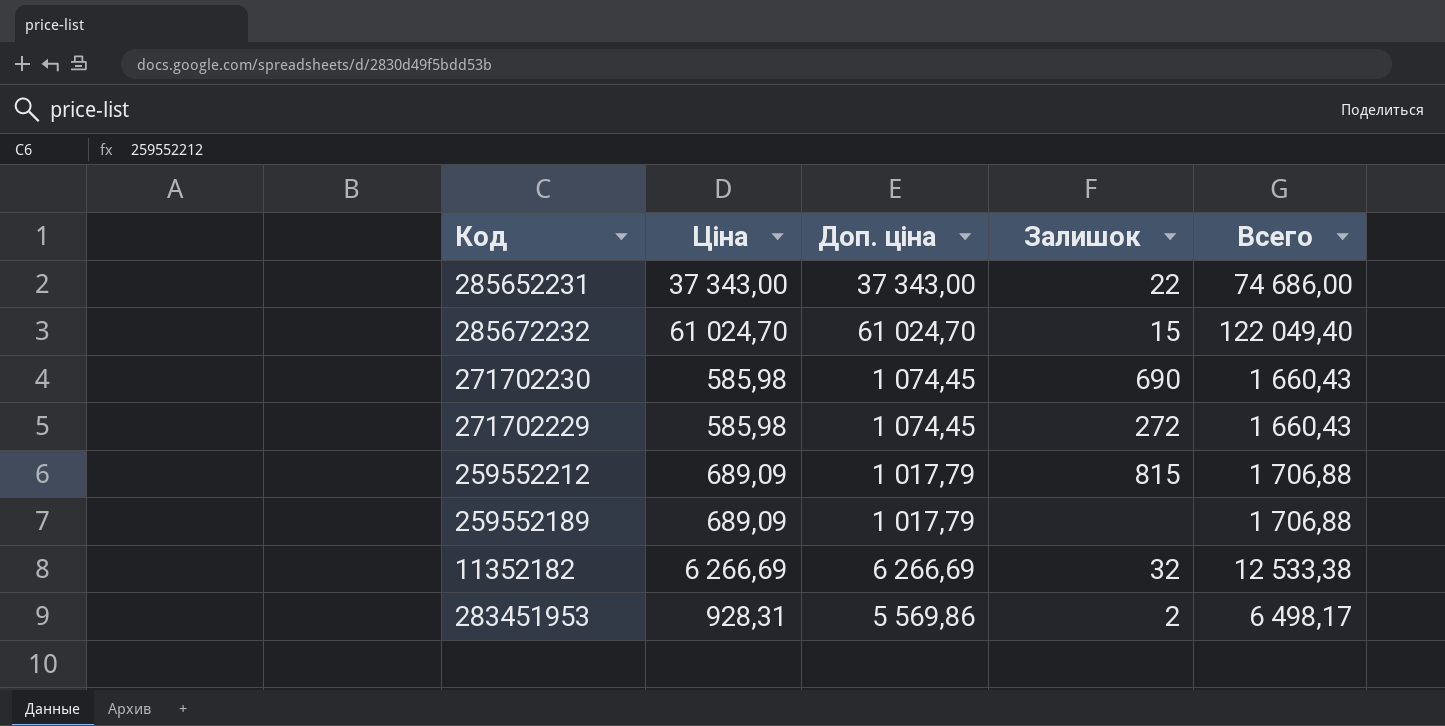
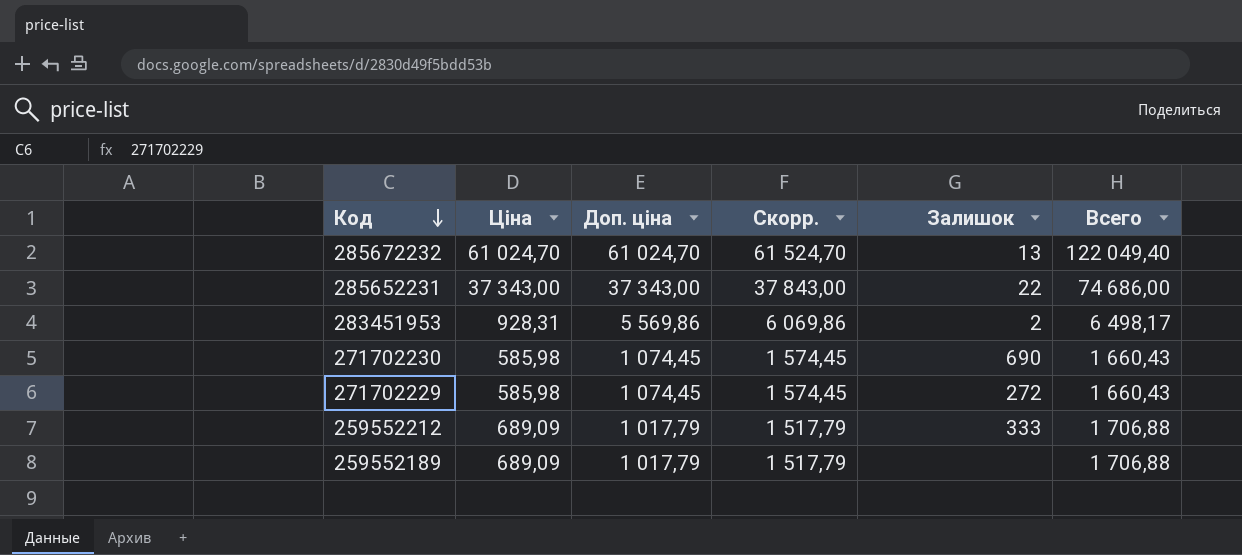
row order: none -> Код descending
column Скорр. | formula: none -> [Доп. ціна] + 500
row 11352182: 6 266,69 | 6 266,69 | 32 | 12 533,38 -> none
285672232 | Залишок: 15 -> 13
259552212 | Залишок: 815 -> 333

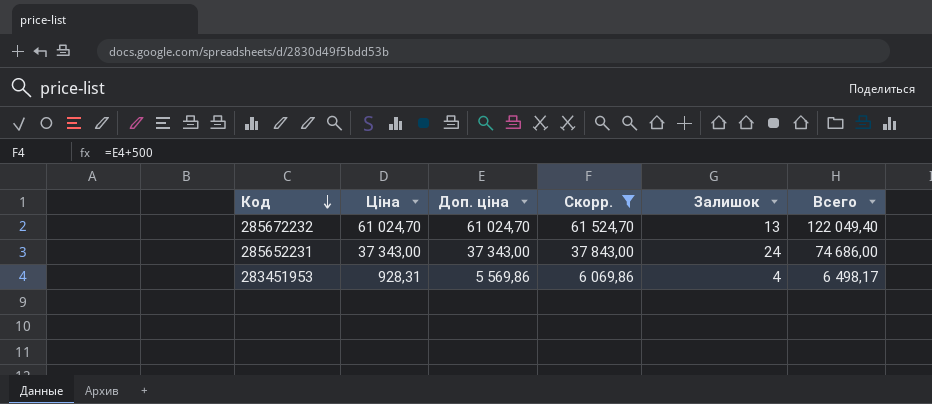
filter: none -> Скорр. >= 6 069,86
285652231 | Залишок: 22 -> 24
283451953 | Залишок: 2 -> 4

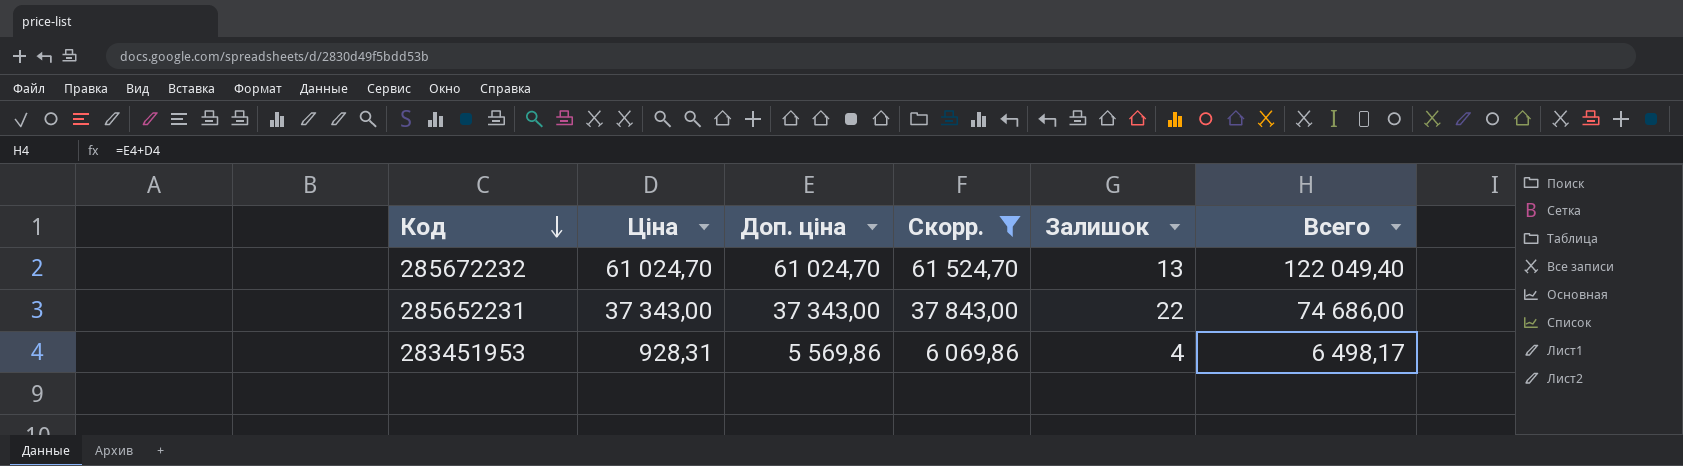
285652231 | Залишок: 24 -> 22

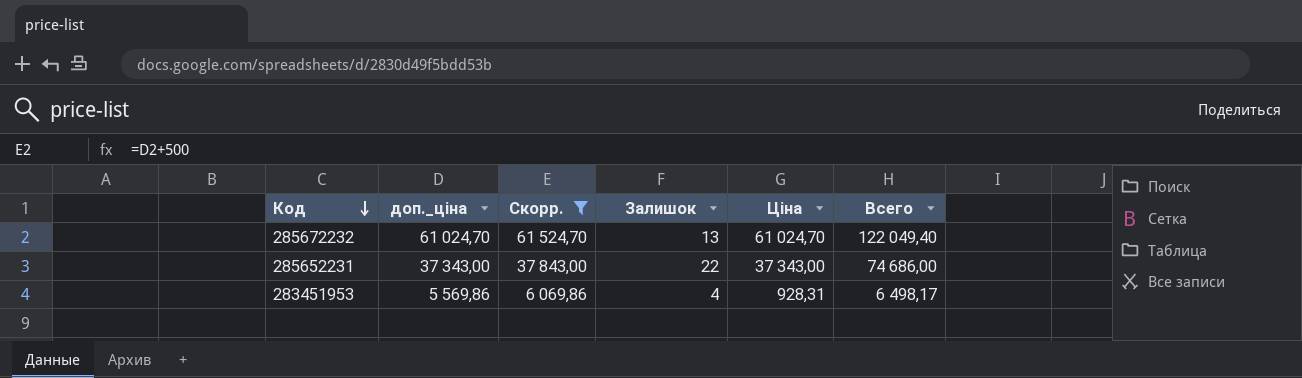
column name: Доп. ціна -> доп._ціна
column Ціна | position: 2 -> 5

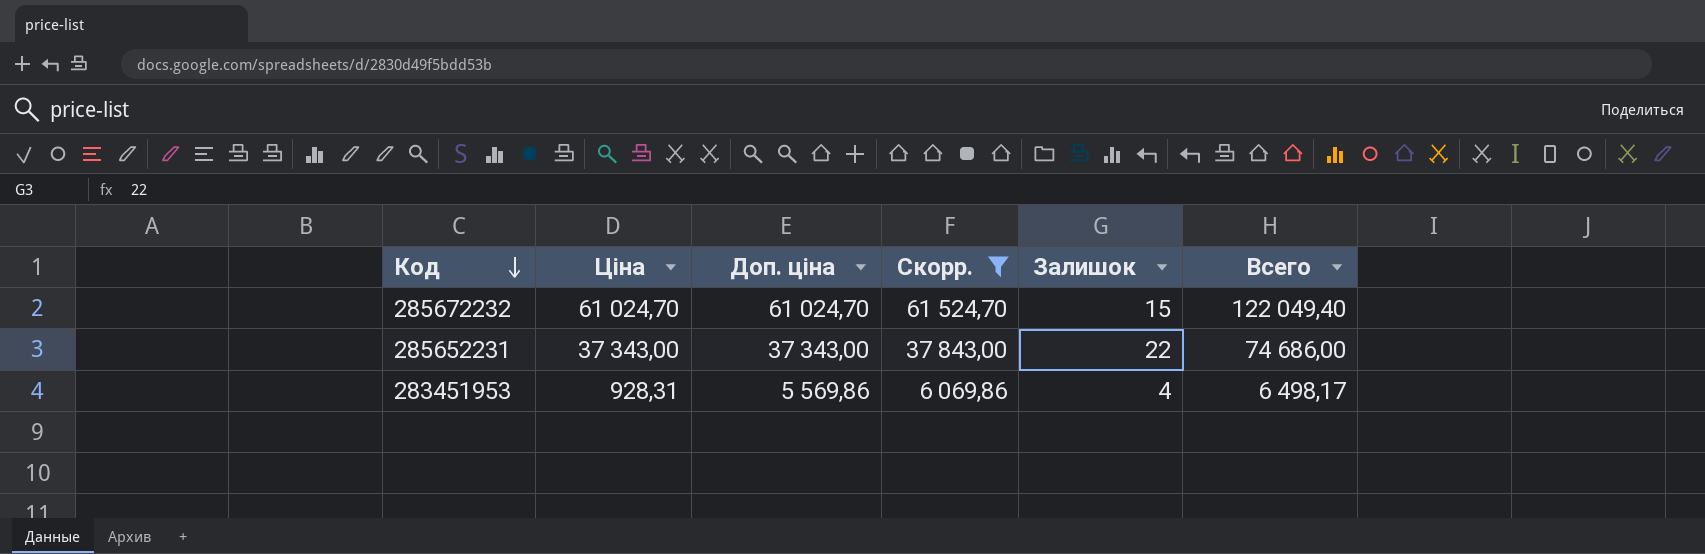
column Ціна | position: 5 -> 2
column name: доп._ціна -> Доп. ціна
285672232 | Залишок: 13 -> 15

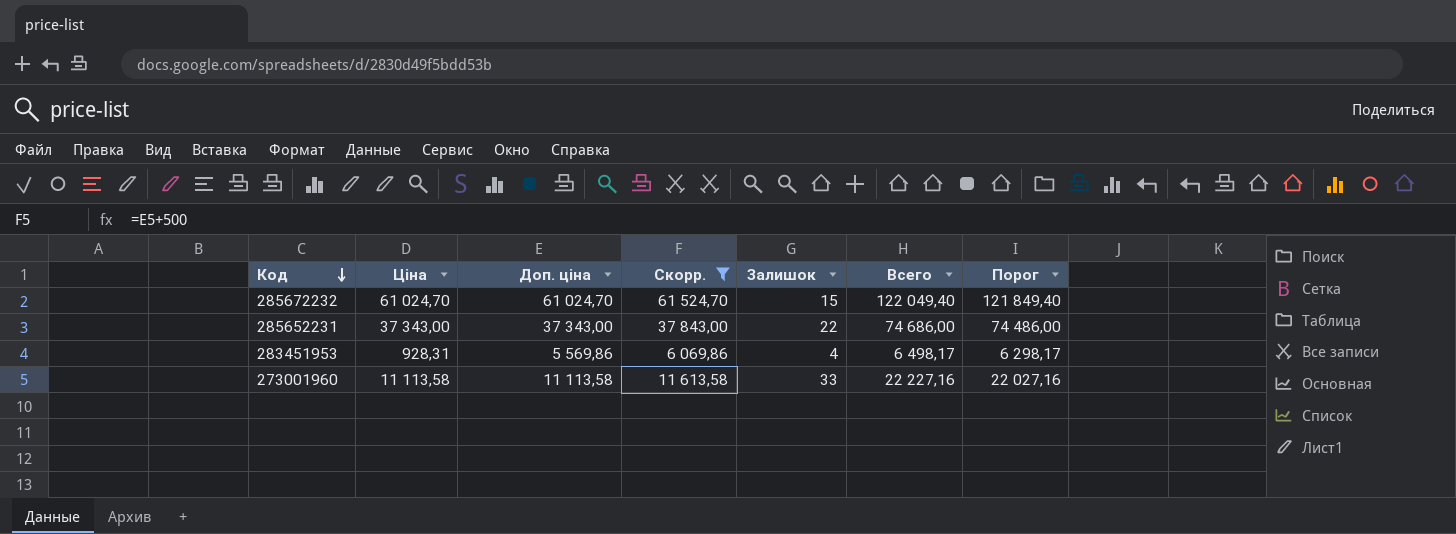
column Порог | formula: none -> [Всего] - 200
row 273001960: none -> 11 113,58 | 11 113,58 | 11 613,58 | 33 | 22 227,16 | 22 027,16

